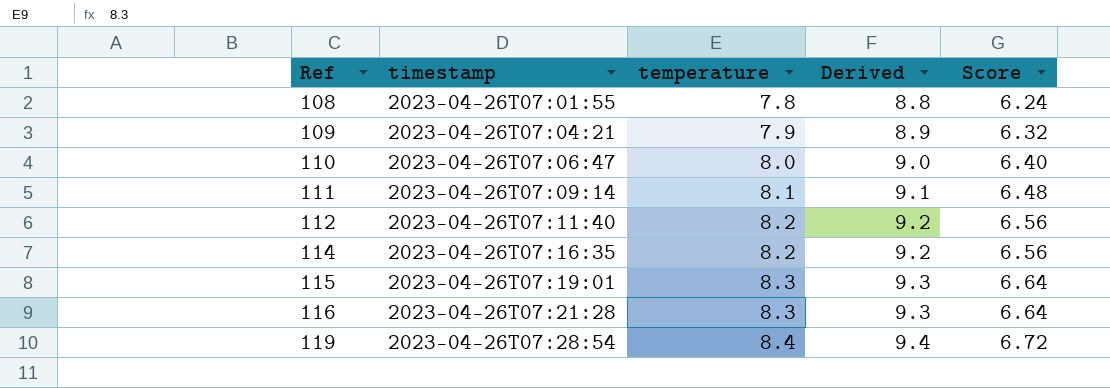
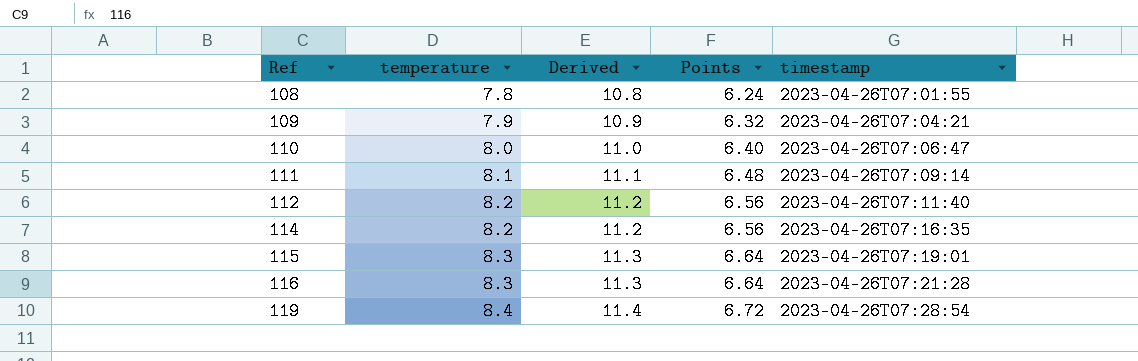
column Derived | formula: [temperature] + 1 -> [temperature] + 3
column name: Score -> Points
column timestamp | position: 2 -> 5

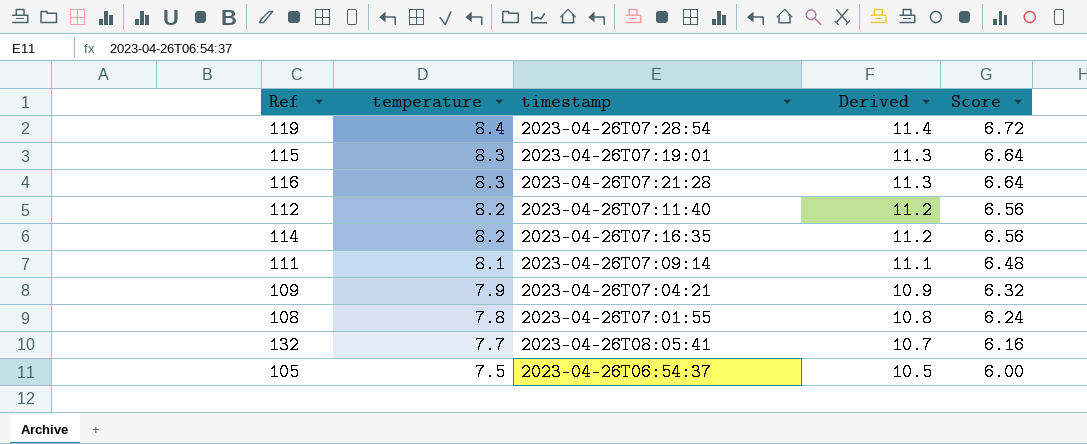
row order: Ref ascending -> temperature descending
column timestamp | position: 5 -> 3
column name: Points -> Score
row 110: 8.0 | 11.0 | 6.40 | 2023-04-26T07:06:47 -> none
row 132: none -> 7.7 | 2023-04-26T08:05:41 | 10.7 | 6.16
row 105: none -> 7.5 | 2023-04-26T06:54:37 | 10.5 | 6.00

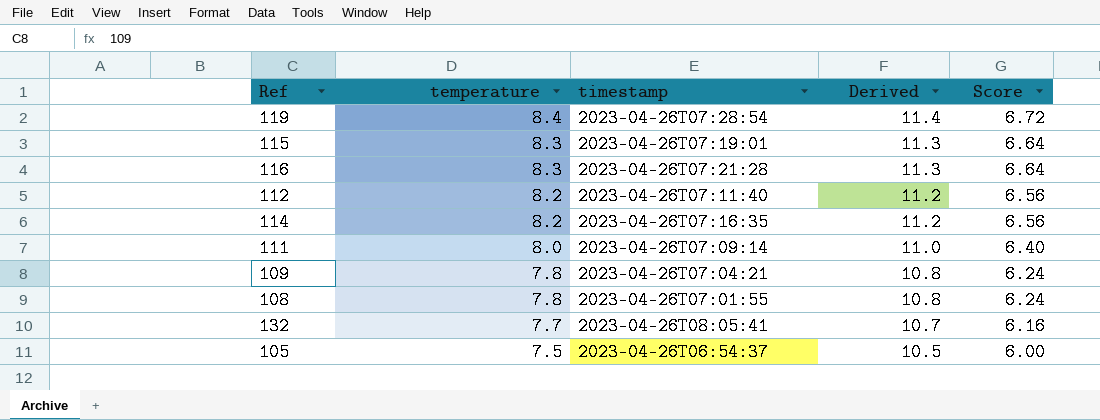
111 | temperature: 8.1 -> 8.0
111 | Derived: 11.1 -> 11.0
111 | Score: 6.48 -> 6.40
109 | temperature: 7.9 -> 7.8
109 | Derived: 10.9 -> 10.8
109 | Score: 6.32 -> 6.24

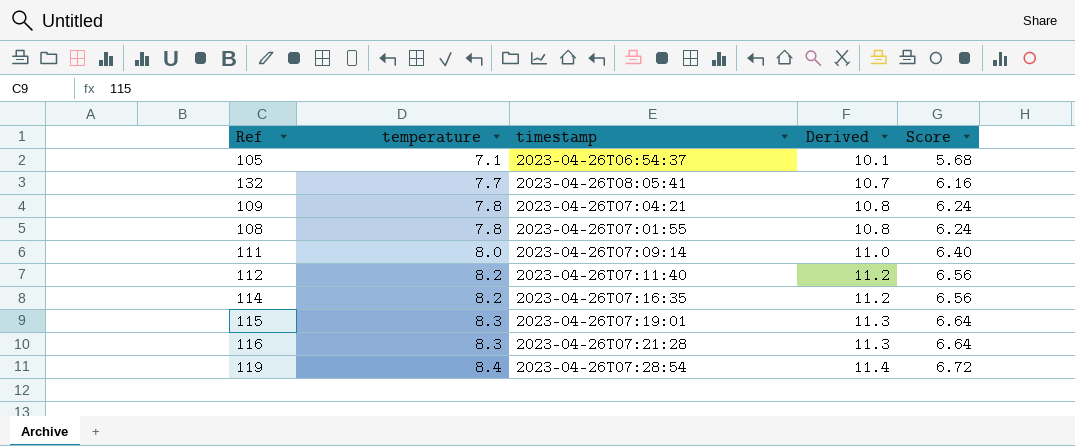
row order: temperature descending -> temperature ascending
105 | temperature: 7.5 -> 7.1
105 | Derived: 10.5 -> 10.1
105 | Score: 6.00 -> 5.68

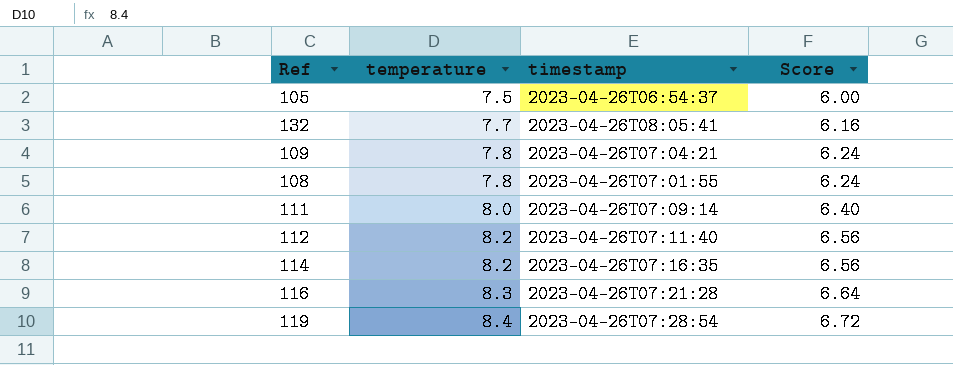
column Derived | formula: [temperature] + 3 -> none
row 115: 8.3 | 2023-04-26T07:19:01 | 11.3 | 6.64 -> none
105 | temperature: 7.1 -> 7.5
105 | Score: 5.68 -> 6.00

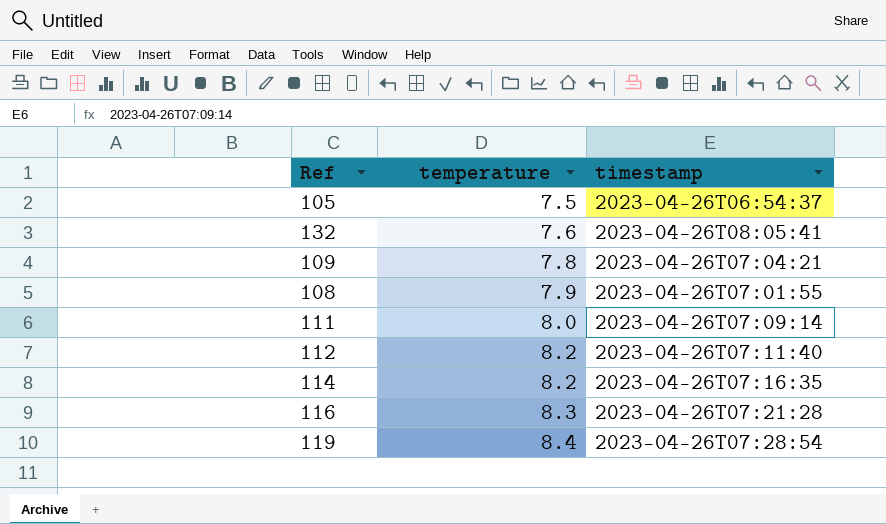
column Score | formula: [temperature] * 0.8 -> none
132 | temperature: 7.7 -> 7.6
108 | temperature: 7.8 -> 7.9

